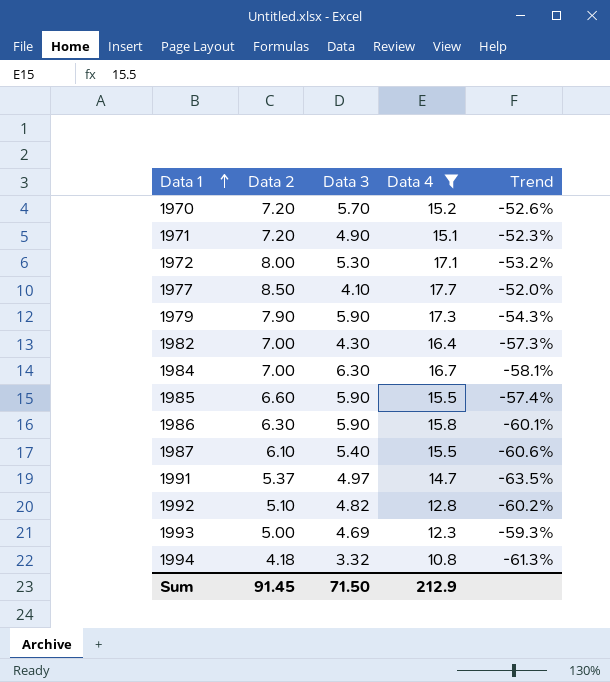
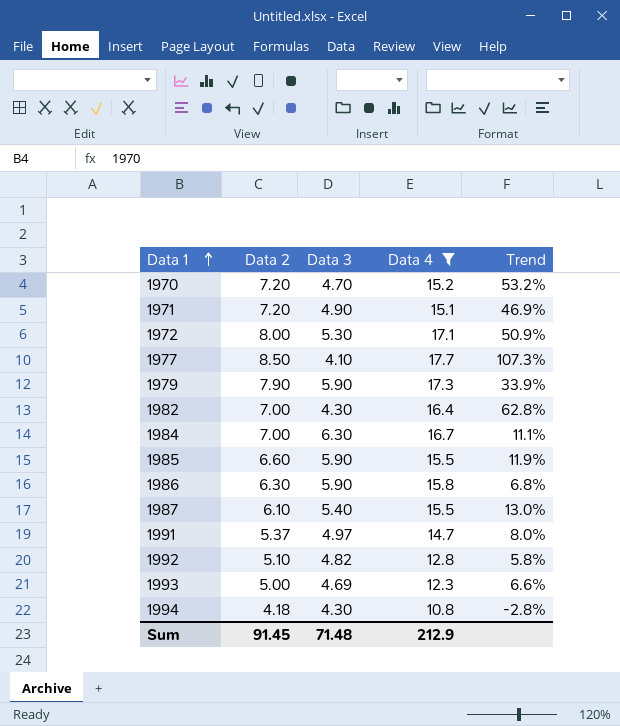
column Trend | formula: ([Data 2] - [Data 4]) / [Data 4] -> ([Data 2] - [Data 3]) / [Data 3]
1970 | Data 3: 5.70 -> 4.70
1994 | Data 3: 3.32 -> 4.30
Sum | Data 3: 71.50 -> 71.48

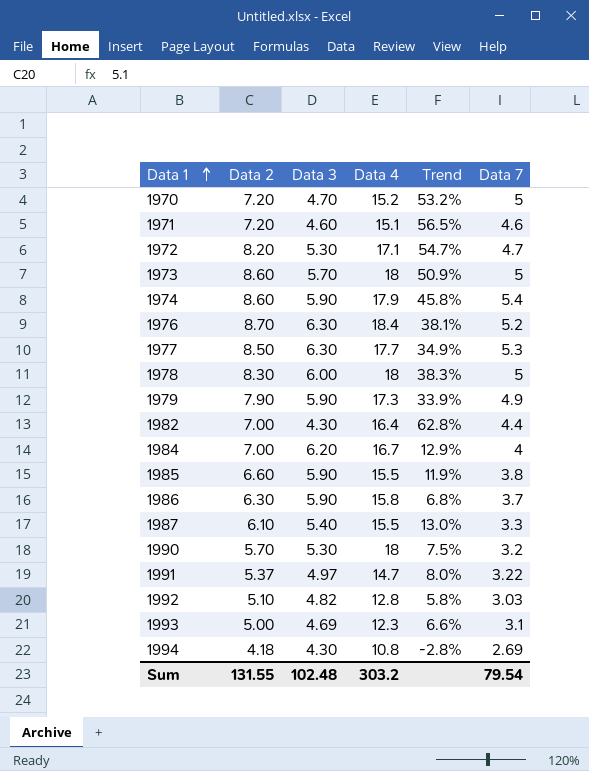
filter: Data 4 <= 17.7 -> none
column Data 7 | position: none -> 6
1971 | Data 3: 4.90 -> 4.60
1971 | Trend: 46.9% -> 56.5%
1972 | Data 2: 8.00 -> 8.20
1972 | Trend: 50.9% -> 54.7%
1977 | Data 3: 4.10 -> 6.30
1977 | Trend: 107.3% -> 34.9%
1984 | Data 3: 6.30 -> 6.20
1984 | Trend: 11.1% -> 12.9%
Sum | Data 2: 91.45 -> 131.55
Sum | Data 3: 71.48 -> 102.48
Sum | Data 4: 212.9 -> 303.2

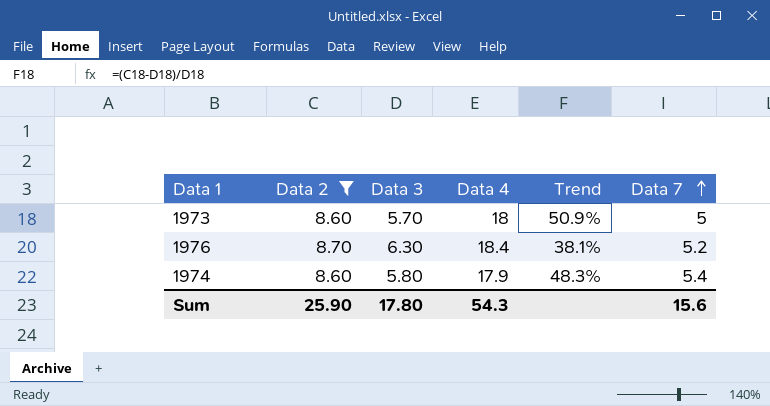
filter: none -> Data 2 >= 8.60
row order: Data 1 ascending -> Data 7 ascending
1974 | Data 3: 5.90 -> 5.80
1974 | Trend: 45.8% -> 48.3%
Sum | Data 2: 131.55 -> 25.90
Sum | Data 3: 102.48 -> 17.80
Sum | Data 4: 303.2 -> 54.3
Sum | Data 7: 79.54 -> 15.6

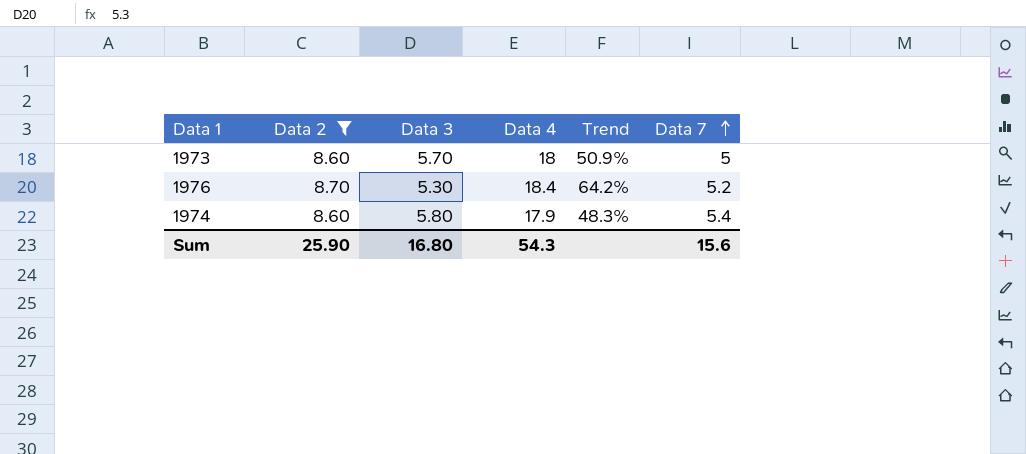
1976 | Data 3: 6.30 -> 5.30
1976 | Trend: 38.1% -> 64.2%
Sum | Data 3: 17.80 -> 16.80

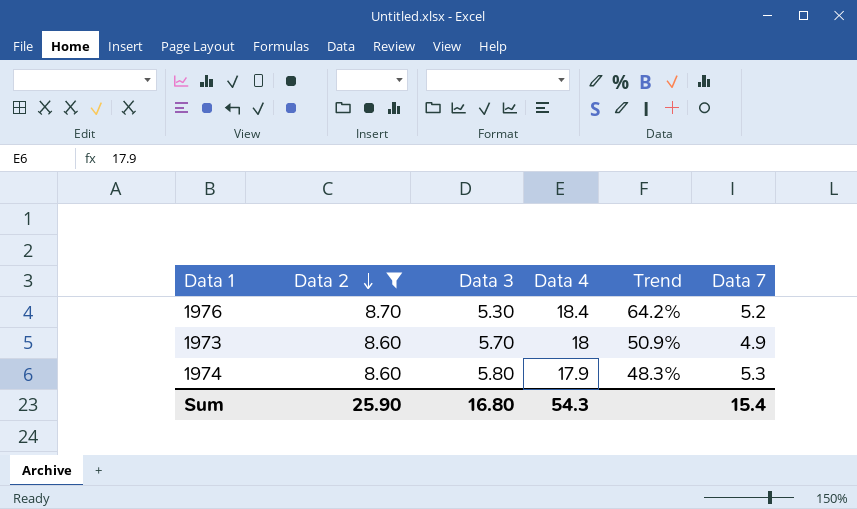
row order: Data 7 ascending -> Data 2 descending
1973 | Data 7: 5 -> 4.9
1974 | Data 7: 5.4 -> 5.3
Sum | Data 7: 15.6 -> 15.4

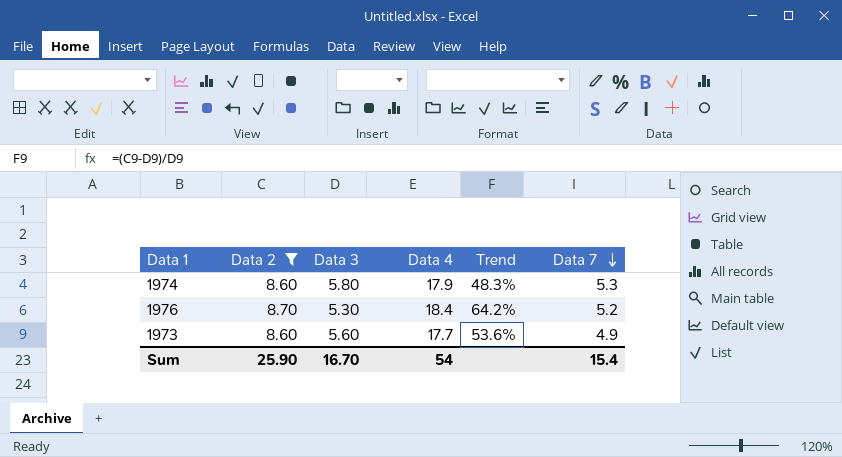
row order: Data 2 descending -> Data 7 descending
1973 | Data 3: 5.70 -> 5.60
1973 | Data 4: 18 -> 17.7
1973 | Trend: 50.9% -> 53.6%
Sum | Data 3: 16.80 -> 16.70
Sum | Data 4: 54.3 -> 54

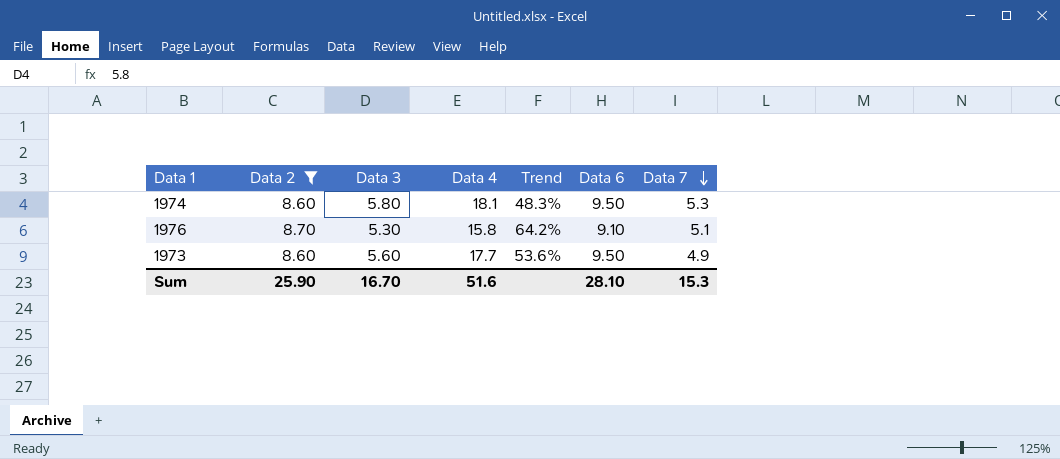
column Data 6 | position: none -> 6
1974 | Data 4: 17.9 -> 18.1
1976 | Data 4: 18.4 -> 15.8
1976 | Data 7: 5.2 -> 5.1
Sum | Data 4: 54 -> 51.6
Sum | Data 7: 15.4 -> 15.3

